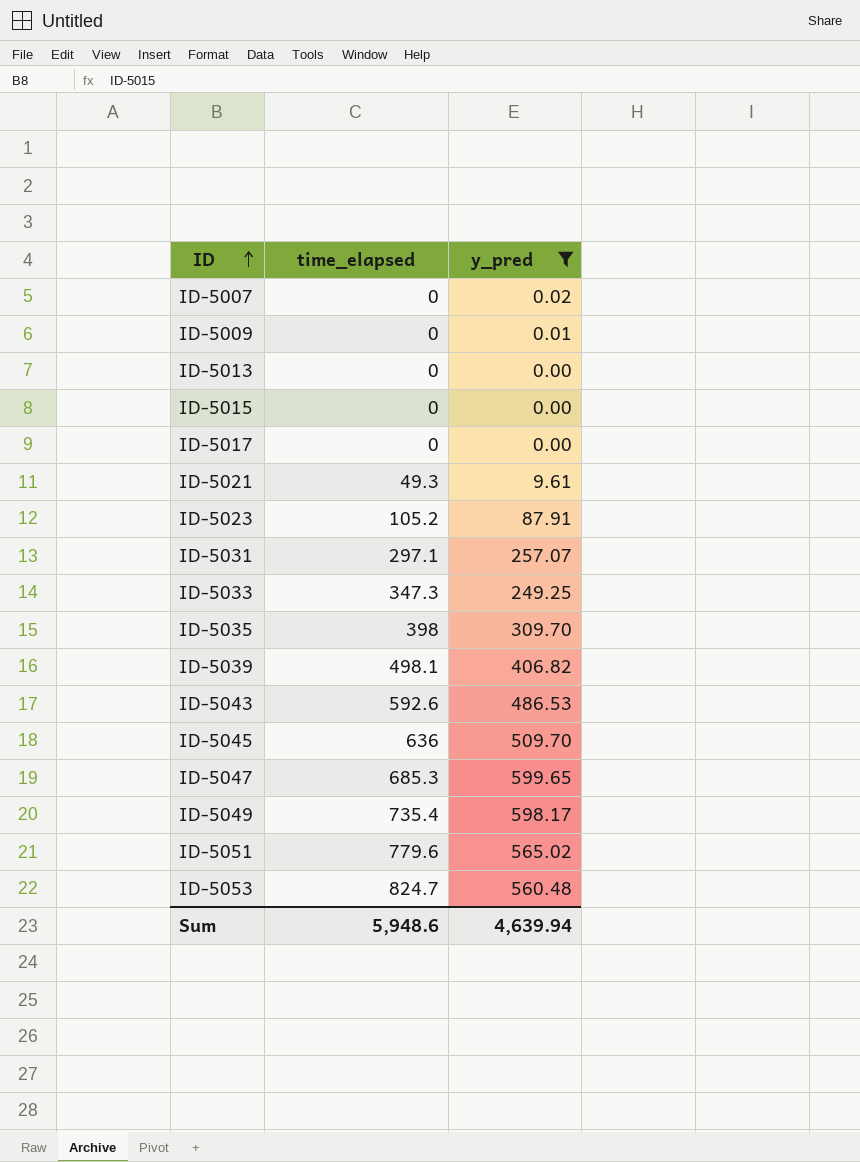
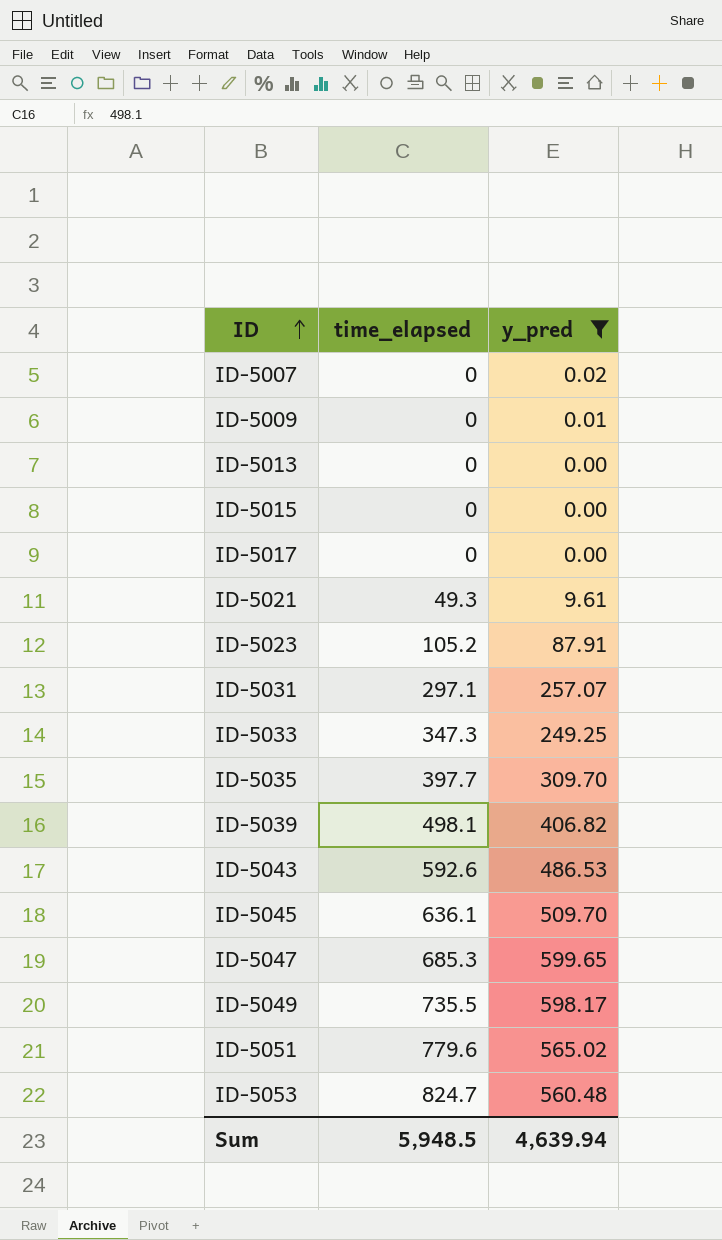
ID-5035 | time_elapsed: 398 -> 397.7
ID-5045 | time_elapsed: 636 -> 636.1
ID-5049 | time_elapsed: 735.4 -> 735.5
Sum | time_elapsed: 5,948.6 -> 5,948.5

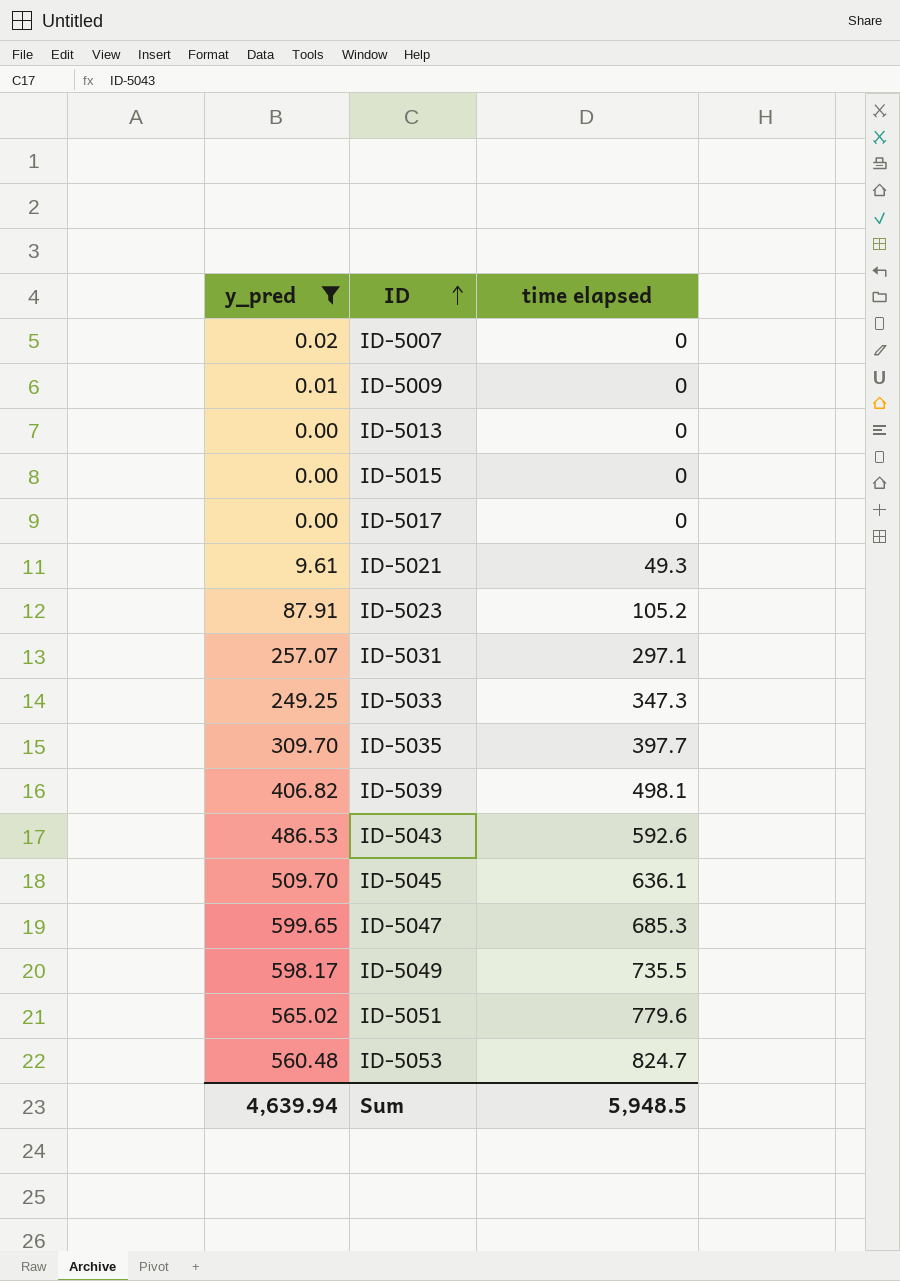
column y_pred | position: 3 -> 1
column name: time_elapsed -> time elapsed

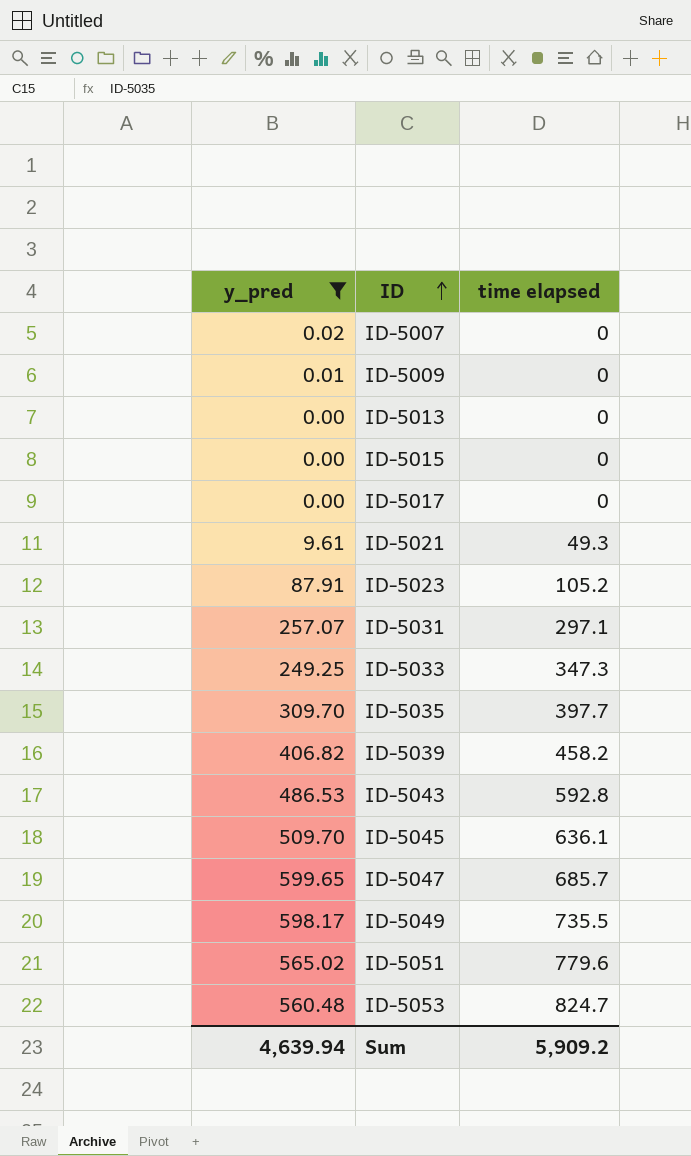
ID-5039 | time elapsed: 498.1 -> 458.2
ID-5043 | time elapsed: 592.6 -> 592.8
ID-5047 | time elapsed: 685.3 -> 685.7
Sum | time elapsed: 5,948.5 -> 5,909.2

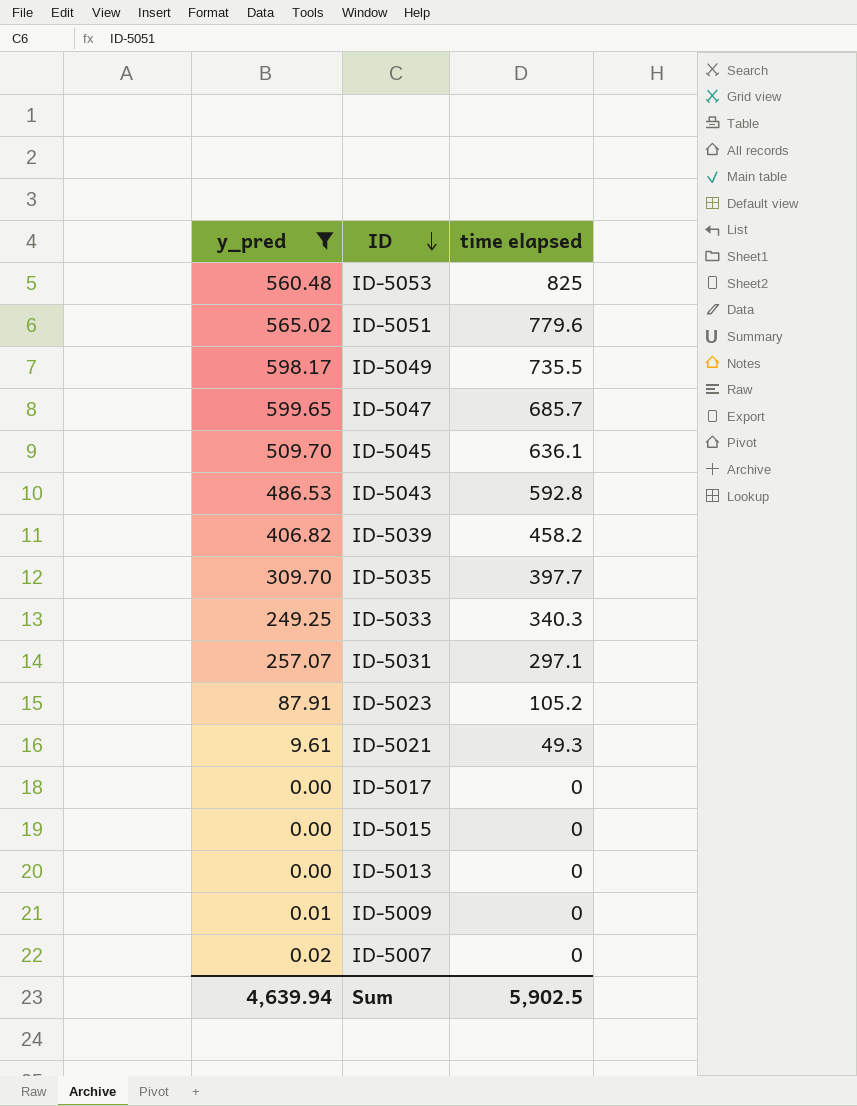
row order: ID ascending -> ID descending
ID-5053 | time elapsed: 824.7 -> 825
ID-5033 | time elapsed: 347.3 -> 340.3
Sum | time elapsed: 5,909.2 -> 5,902.5

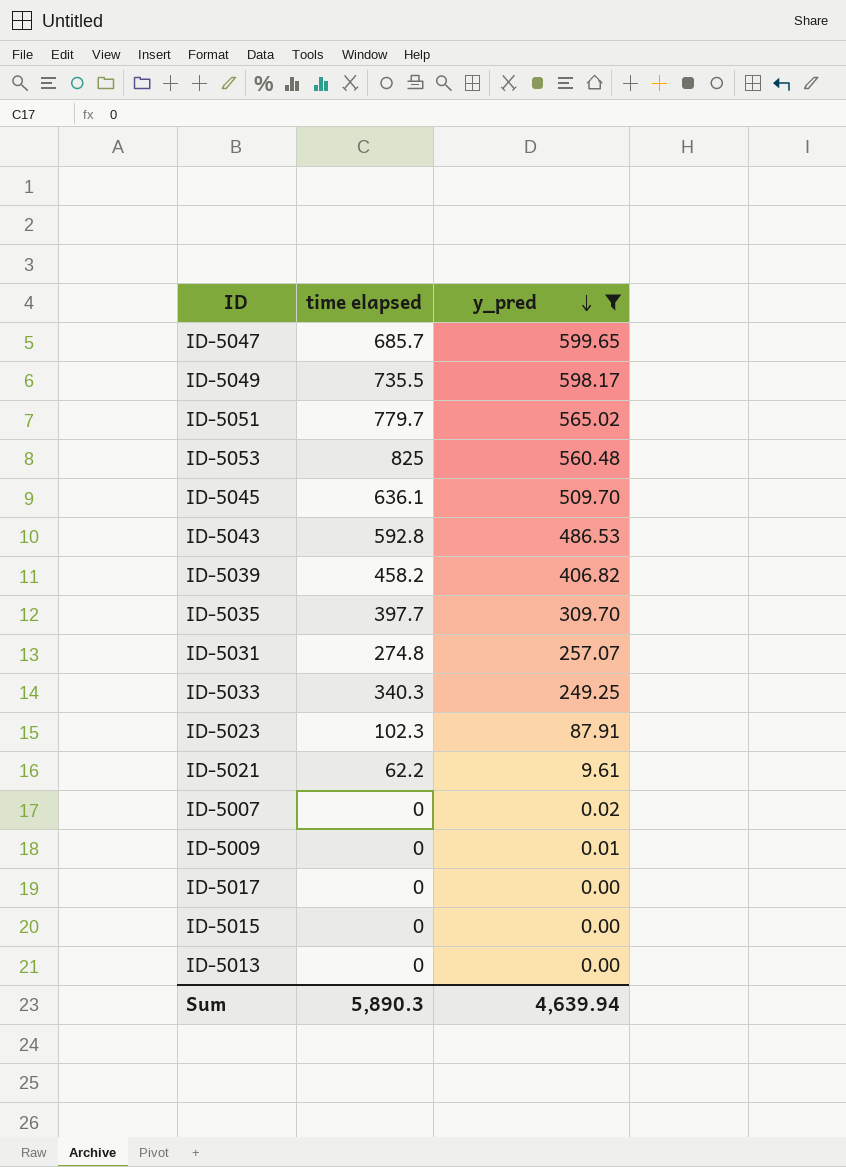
row order: ID descending -> y_pred descending
column y_pred | position: 1 -> 3
ID-5051 | time elapsed: 779.6 -> 779.7
ID-5031 | time elapsed: 297.1 -> 274.8
ID-5023 | time elapsed: 105.2 -> 102.3
ID-5021 | time elapsed: 49.3 -> 62.2
Sum | time elapsed: 5,902.5 -> 5,890.3

